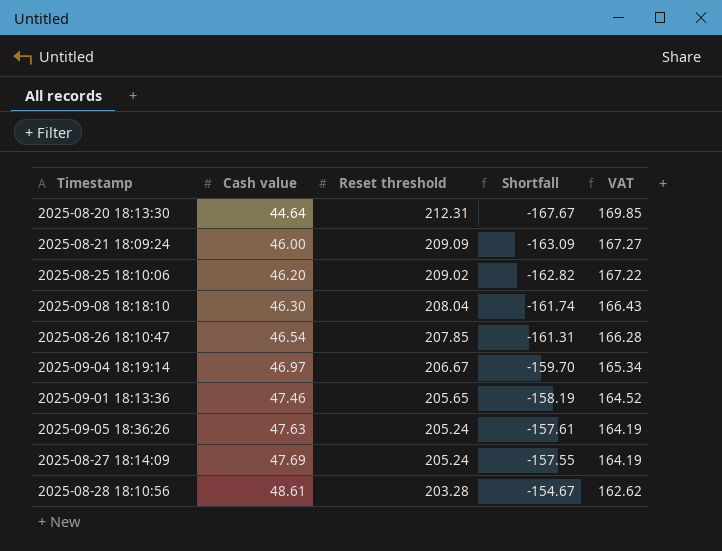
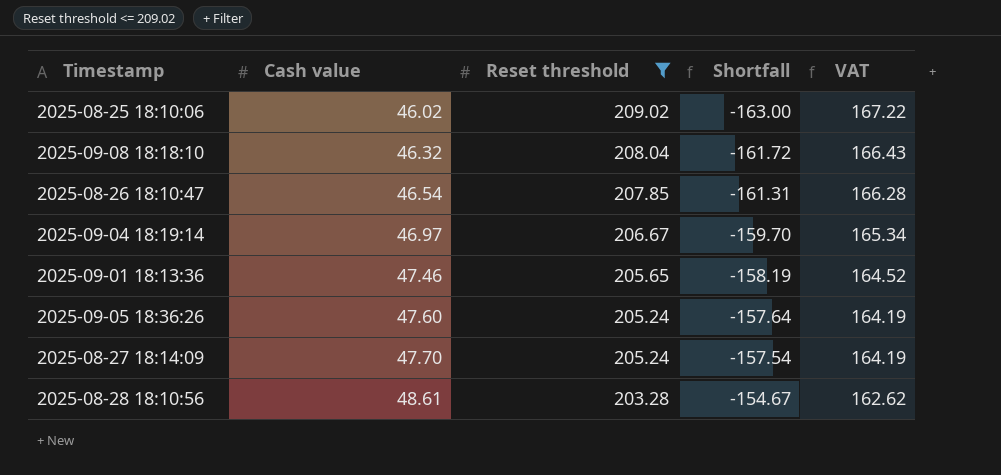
filter: none -> Reset threshold <= 209.02
2025-08-25 18:10:06 | Cash value: 46.20 -> 46.02
2025-08-25 18:10:06 | Shortfall: -162.82 -> -163.00
2025-09-08 18:18:10 | Cash value: 46.30 -> 46.32
2025-09-08 18:18:10 | Shortfall: -161.74 -> -161.72
2025-09-05 18:36:26 | Cash value: 47.63 -> 47.60
2025-09-05 18:36:26 | Shortfall: -157.61 -> -157.64
2025-08-27 18:14:09 | Cash value: 47.69 -> 47.70
2025-08-27 18:14:09 | Shortfall: -157.55 -> -157.54

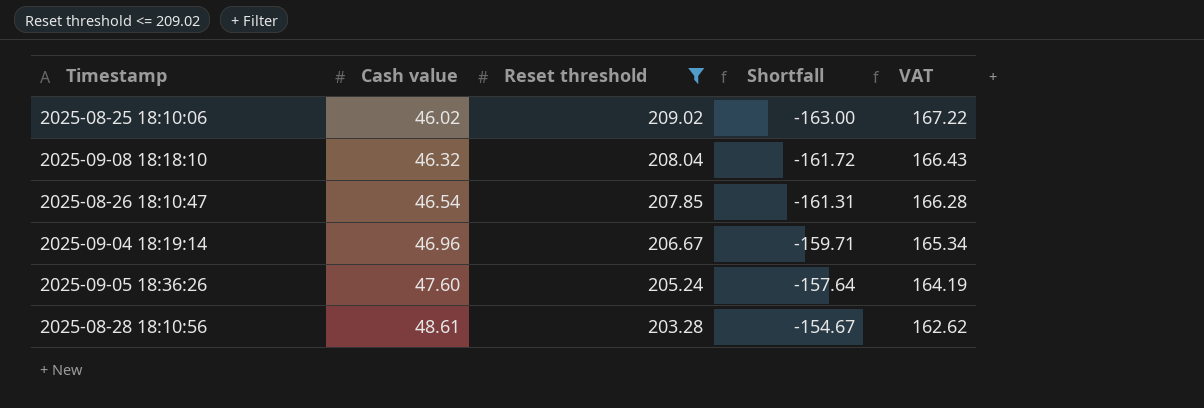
row 2025-09-01 18:13:36: 47.46 | 205.65 | -158.19 | 164.52 -> none
row 2025-08-27 18:14:09: 47.70 | 205.24 | -157.54 | 164.19 -> none
2025-09-04 18:19:14 | Cash value: 46.97 -> 46.96
2025-09-04 18:19:14 | Shortfall: -159.70 -> -159.71

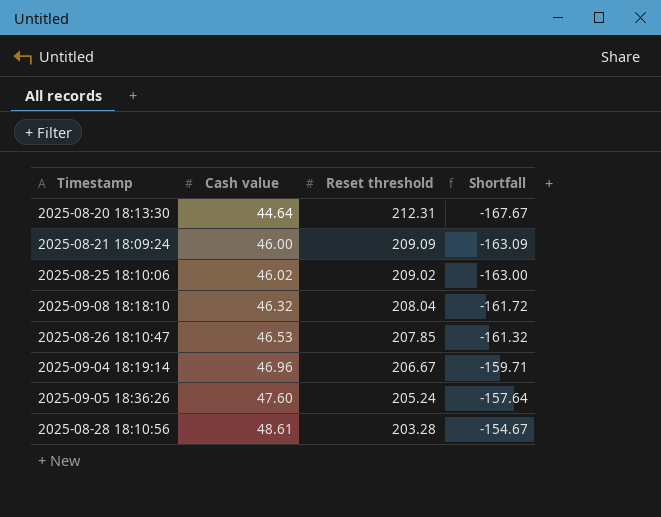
filter: Reset threshold <= 209.02 -> none
column VAT | formula: [Reset threshold] * 0.8 -> none
2025-08-26 18:10:47 | Cash value: 46.54 -> 46.53
2025-08-26 18:10:47 | Shortfall: -161.31 -> -161.32

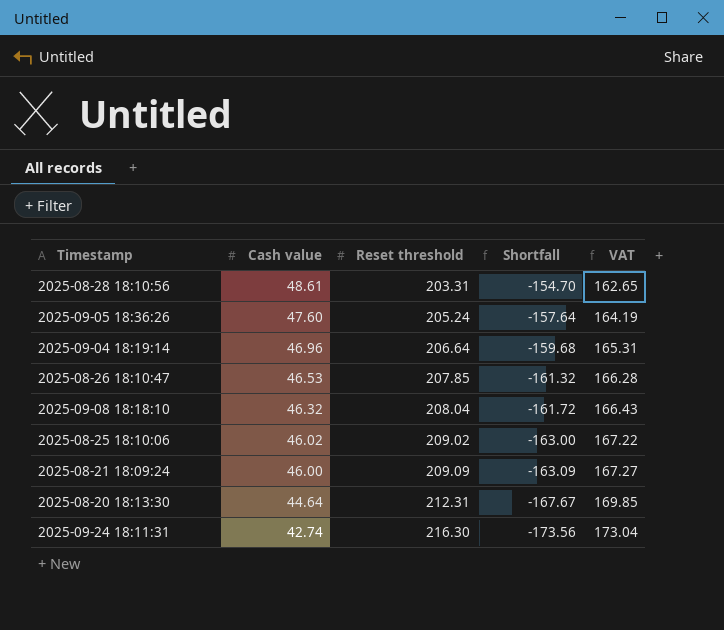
row order: Cash value ascending -> Cash value descending
column VAT | formula: none -> [Reset threshold] * 0.8
2025-08-28 18:10:56 | Reset threshold: 203.28 -> 203.31
2025-08-28 18:10:56 | Shortfall: -154.67 -> -154.70
2025-09-04 18:19:14 | Reset threshold: 206.67 -> 206.64
2025-09-04 18:19:14 | Shortfall: -159.71 -> -159.68
row 2025-09-24 18:11:31: none -> 42.74 | 216.30 | -173.56 | 173.04

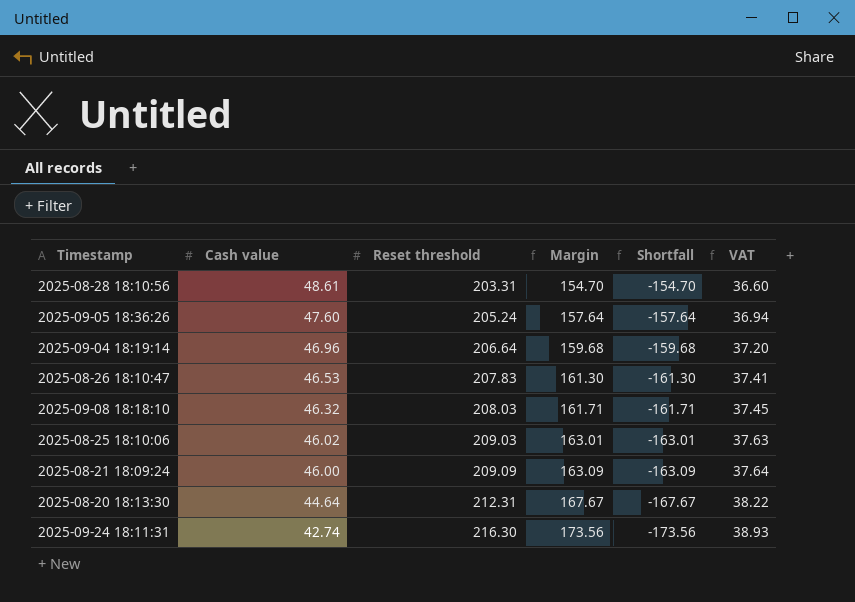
column Margin | formula: none -> [Reset threshold] - [Cash value]
column VAT | formula: [Reset threshold] * 0.8 -> [Reset threshold] * 0.18
2025-08-26 18:10:47 | Reset threshold: 207.85 -> 207.83
2025-08-26 18:10:47 | Shortfall: -161.32 -> -161.30
2025-09-08 18:18:10 | Reset threshold: 208.04 -> 208.03
2025-09-08 18:18:10 | Shortfall: -161.72 -> -161.71
2025-08-25 18:10:06 | Reset threshold: 209.02 -> 209.03
2025-08-25 18:10:06 | Shortfall: -163.00 -> -163.01

